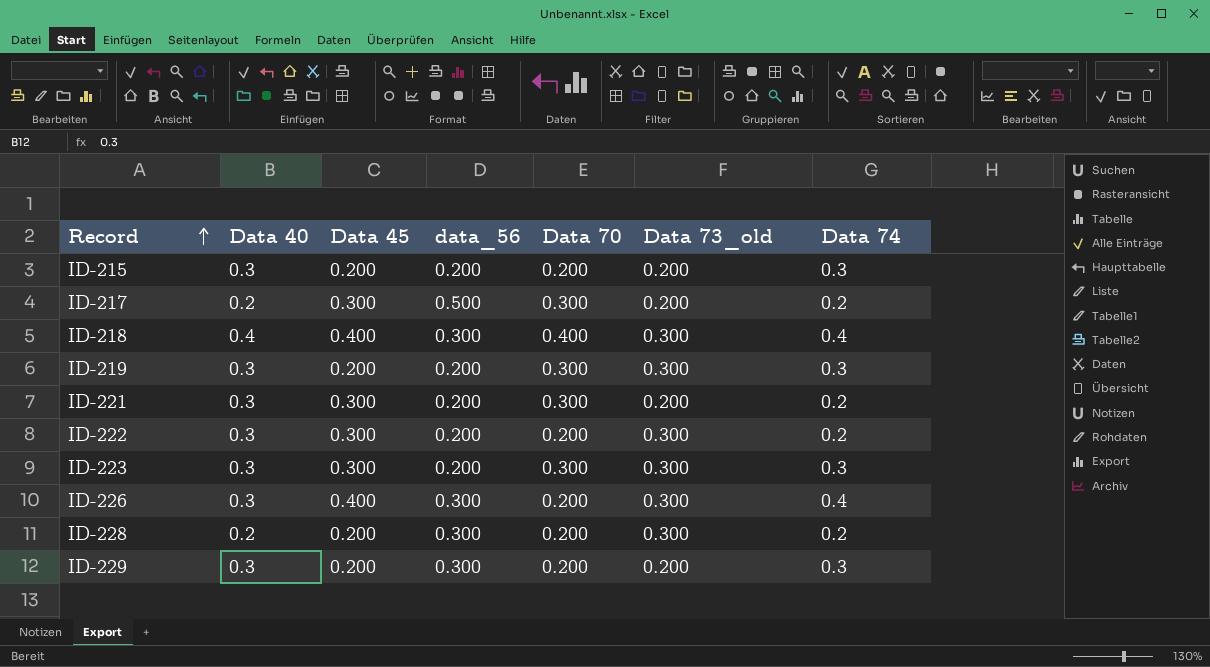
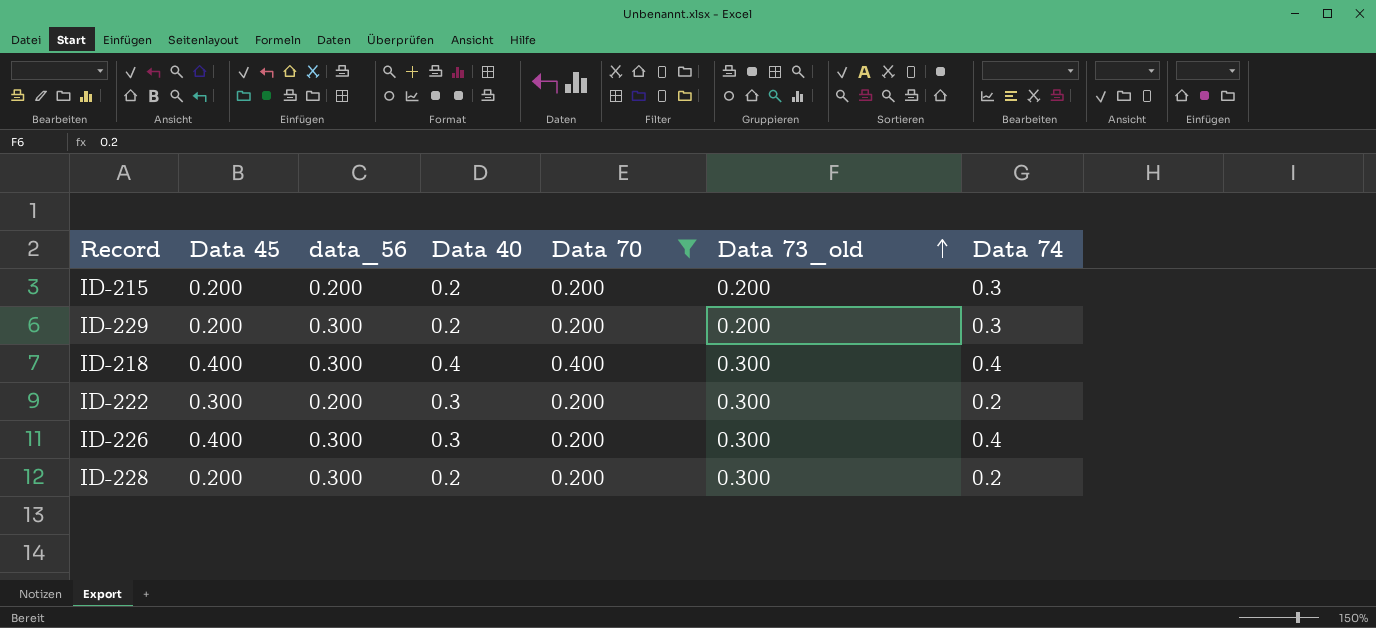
filter: none -> Data 70 != 0.300
row order: Record ascending -> Data 73_old ascending
column Data 40 | position: 2 -> 4
ID-215 | Data 40: 0.3 -> 0.2
ID-229 | Data 40: 0.3 -> 0.2

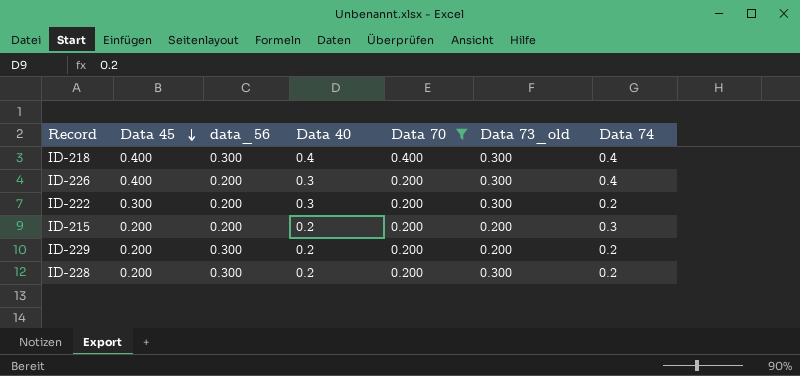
row order: Data 73_old ascending -> Data 45 descending
ID-226 | data_56: 0.300 -> 0.200
ID-229 | Data 74: 0.3 -> 0.2

